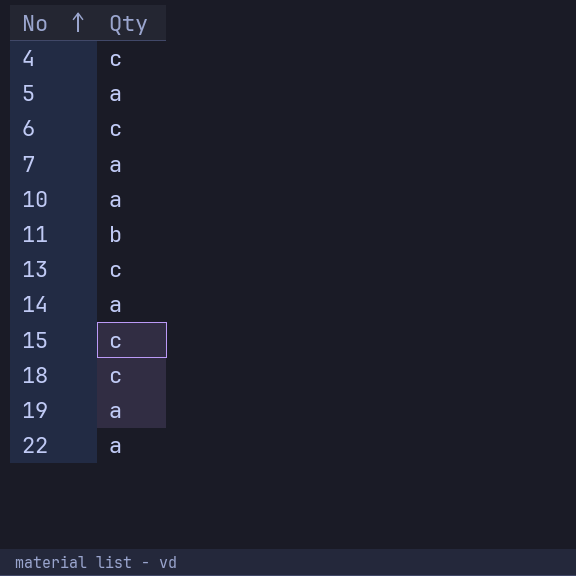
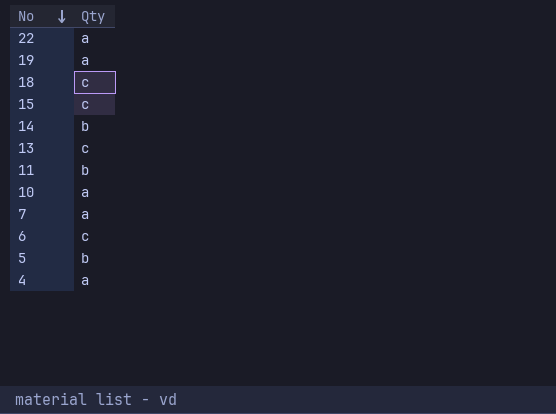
row order: No ascending -> No descending
14 | Qty: a -> b
5 | Qty: a -> b
4 | Qty: c -> a

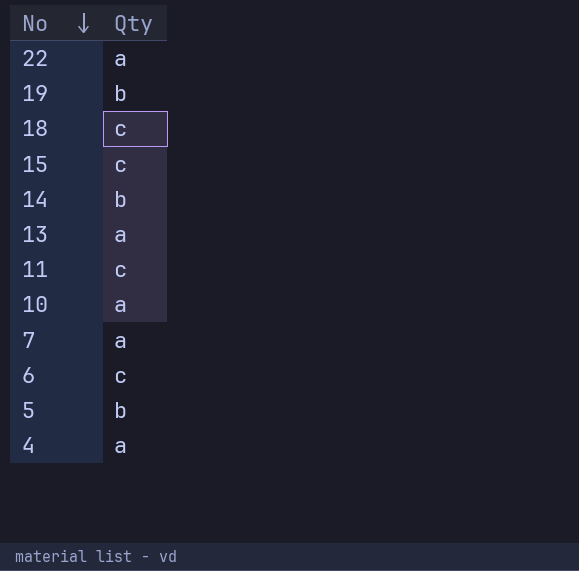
19 | Qty: a -> b
13 | Qty: c -> a
11 | Qty: b -> c

